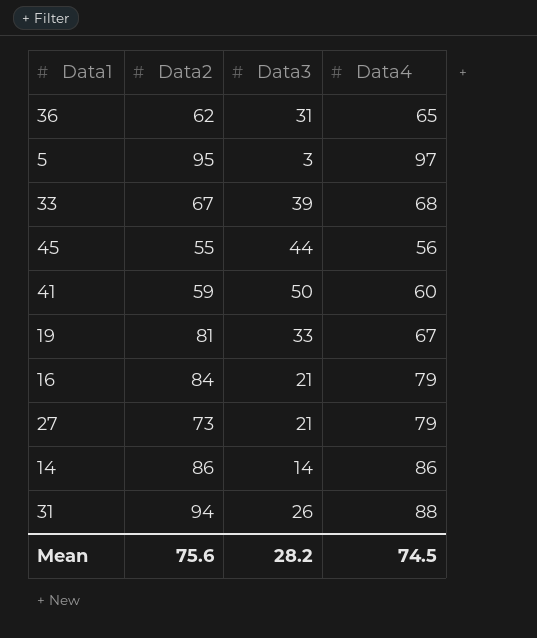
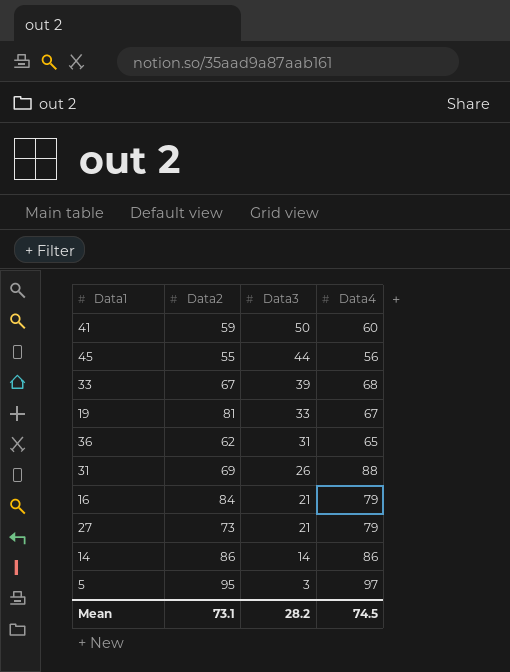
row order: none -> Data3 descending
31 | Data2: 94 -> 69
Mean | Data2: 75.6 -> 73.1

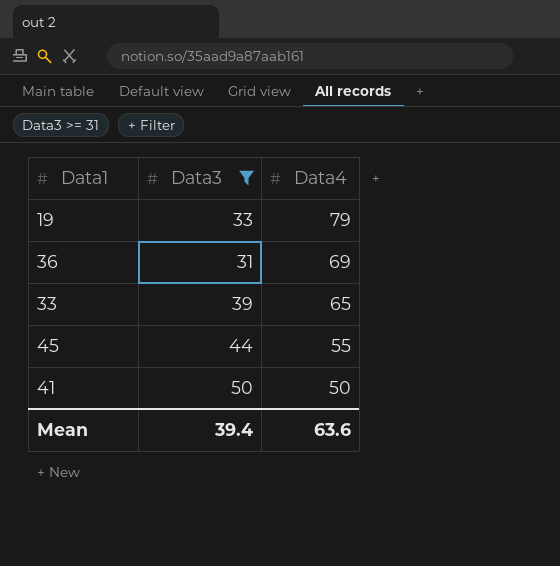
filter: none -> Data3 >= 31
row order: Data3 descending -> Data4 descending
column Data2 | position: 2 -> none
19 | Data4: 67 -> 79
36 | Data4: 65 -> 69
33 | Data4: 68 -> 65
45 | Data4: 56 -> 55
41 | Data4: 60 -> 50
Mean | Data3: 28.2 -> 39.4
Mean | Data4: 74.5 -> 63.6

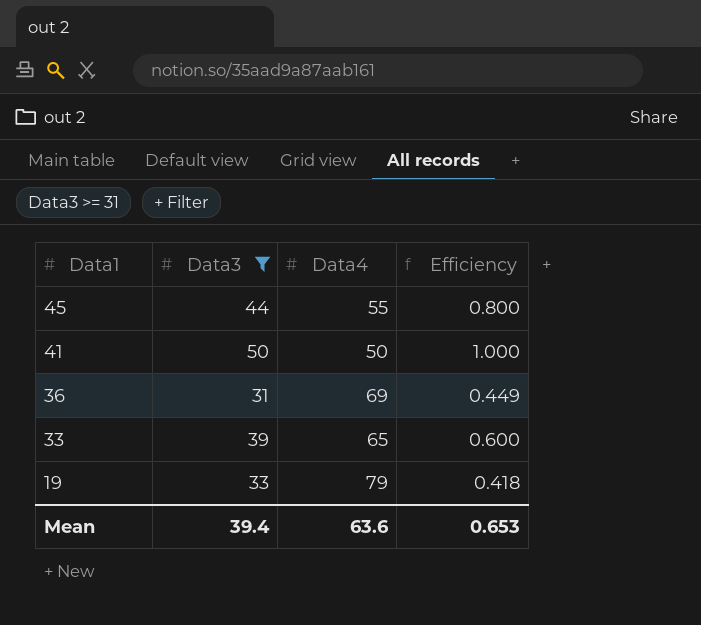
row order: Data4 descending -> Data1 descending
column Efficiency | formula: none -> [Data3] / [Data4]

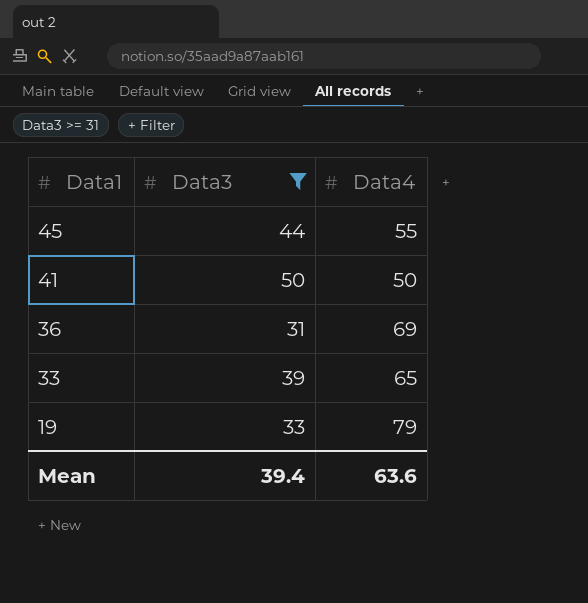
column Efficiency | formula: [Data3] / [Data4] -> none

